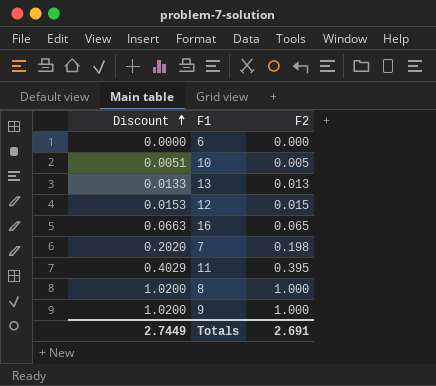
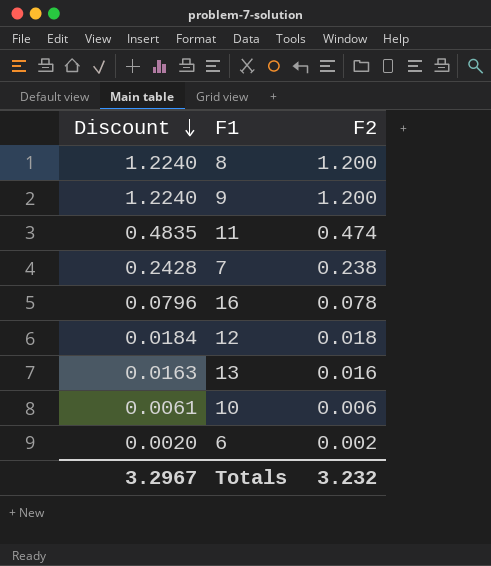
row order: Discount ascending -> Discount descending
8 | Discount: 1.0200 -> 1.2240
8 | F2: 1.000 -> 1.200
9 | Discount: 1.0200 -> 1.2240
9 | F2: 1.000 -> 1.200
11 | Discount: 0.4029 -> 0.4835
11 | F2: 0.395 -> 0.474
7 | Discount: 0.2020 -> 0.2428
7 | F2: 0.198 -> 0.238
16 | Discount: 0.0663 -> 0.0796
16 | F2: 0.065 -> 0.078
12 | Discount: 0.0153 -> 0.0184
12 | F2: 0.015 -> 0.018
13 | Discount: 0.0133 -> 0.0163
13 | F2: 0.013 -> 0.016
10 | Discount: 0.0051 -> 0.0061
10 | F2: 0.005 -> 0.006
6 | Discount: 0.0000 -> 0.0020
6 | F2: 0.000 -> 0.002
Totals | Discount: 2.7449 -> 3.2967
Totals | F2: 2.691 -> 3.232

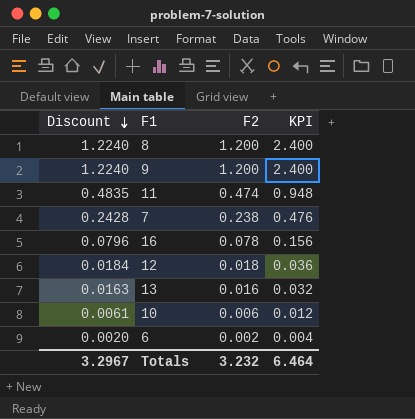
column KPI | formula: none -> [F2] * 2

